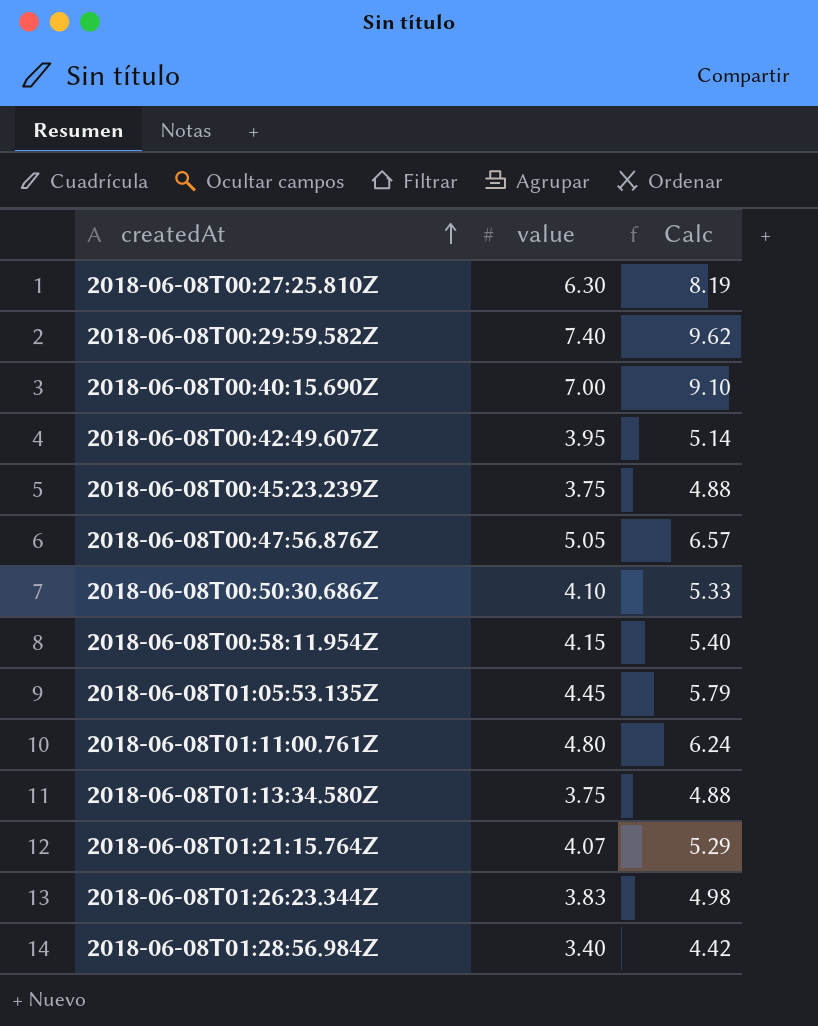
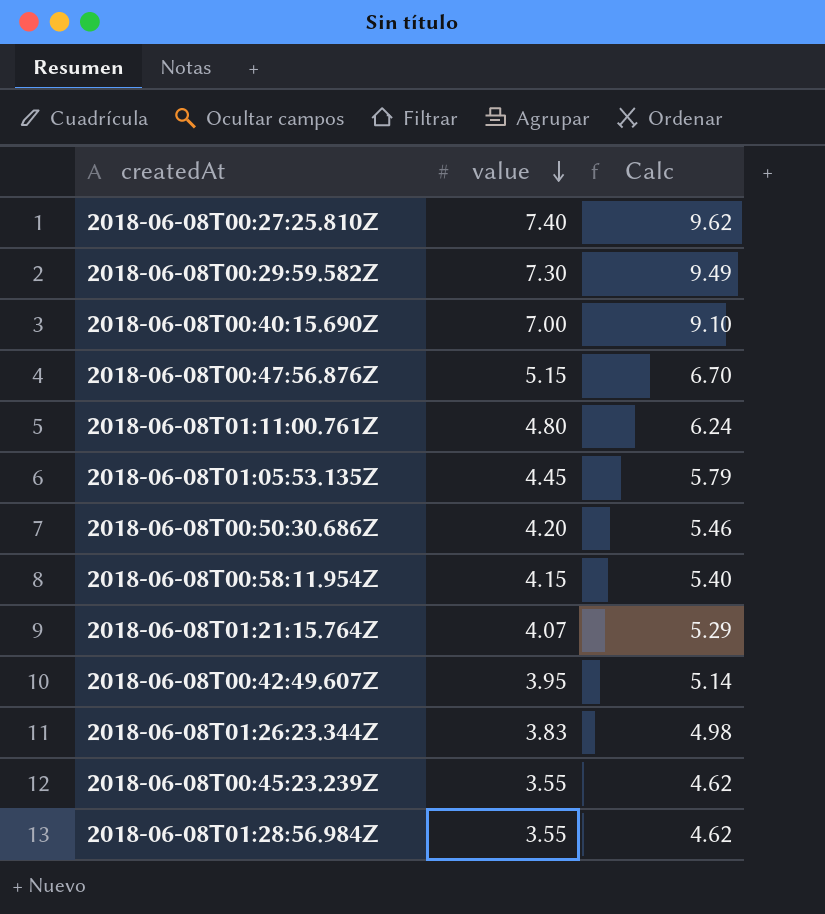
row order: createdAt ascending -> value descending
row 2018-06-08T01:13:34.580Z: 3.75 | 4.88 -> none
2018-06-08T00:27:25.810Z | value: 6.30 -> 7.40
2018-06-08T00:27:25.810Z | Calc: 8.19 -> 9.62
2018-06-08T00:29:59.582Z | value: 7.40 -> 7.30
2018-06-08T00:29:59.582Z | Calc: 9.62 -> 9.49
2018-06-08T00:47:56.876Z | value: 5.05 -> 5.15
2018-06-08T00:47:56.876Z | Calc: 6.57 -> 6.70
2018-06-08T00:50:30.686Z | value: 4.10 -> 4.20
2018-06-08T00:50:30.686Z | Calc: 5.33 -> 5.46
2018-06-08T00:45:23.239Z | value: 3.75 -> 3.55
2018-06-08T00:45:23.239Z | Calc: 4.88 -> 4.62
2018-06-08T01:28:56.984Z | value: 3.40 -> 3.55
2018-06-08T01:28:56.984Z | Calc: 4.42 -> 4.62

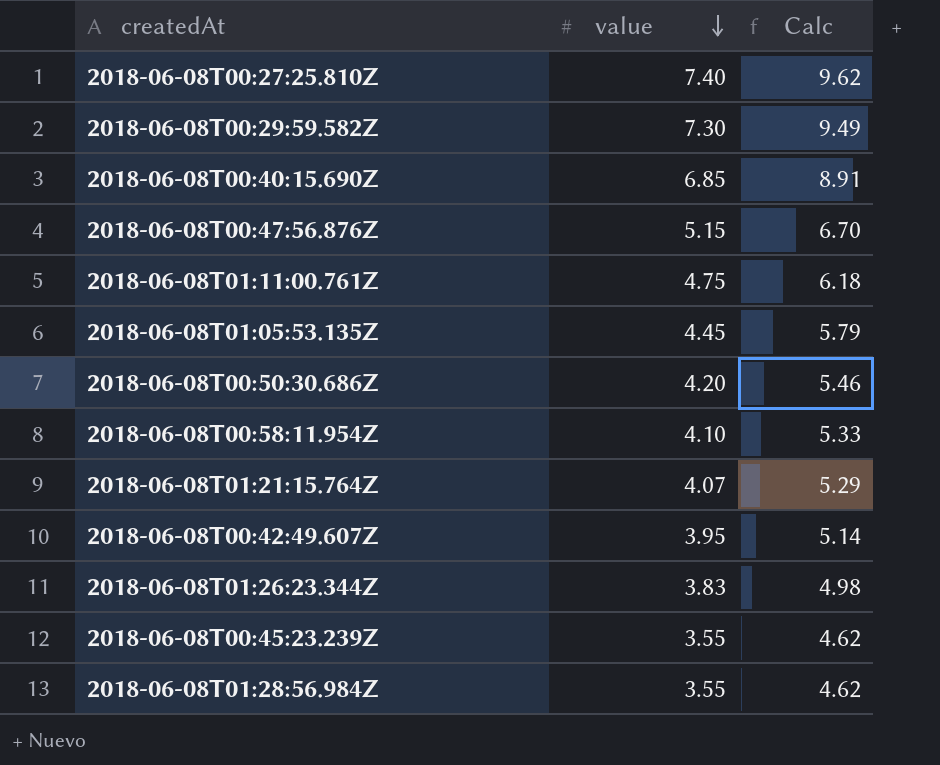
2018-06-08T00:40:15.690Z | value: 7.00 -> 6.85
2018-06-08T00:40:15.690Z | Calc: 9.10 -> 8.91
2018-06-08T01:11:00.761Z | value: 4.80 -> 4.75
2018-06-08T01:11:00.761Z | Calc: 6.24 -> 6.18
2018-06-08T00:58:11.954Z | value: 4.15 -> 4.10
2018-06-08T00:58:11.954Z | Calc: 5.40 -> 5.33

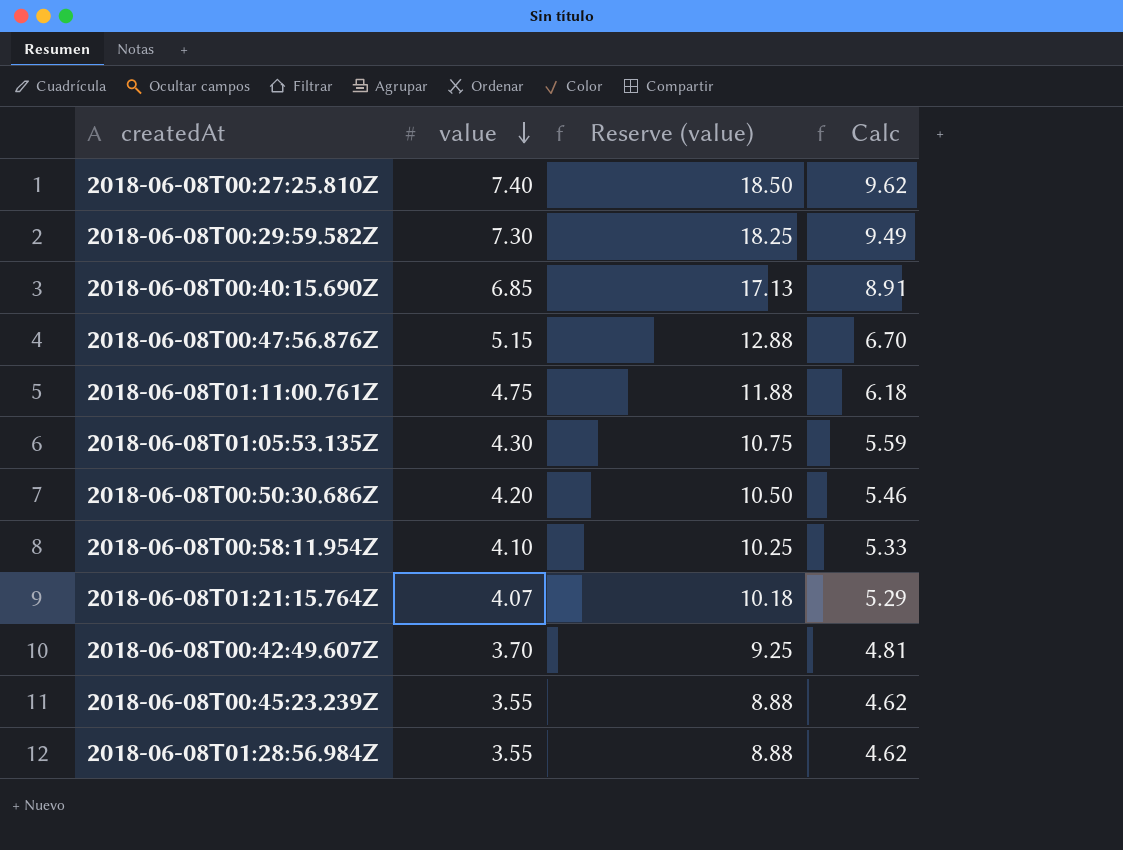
column Reserve (value) | formula: none -> [value] * 2.5
row 2018-06-08T01:26:23.344Z: 3.83 | 4.98 -> none
2018-06-08T01:05:53.135Z | value: 4.45 -> 4.30
2018-06-08T01:05:53.135Z | Calc: 5.79 -> 5.59
2018-06-08T00:42:49.607Z | value: 3.95 -> 3.70
2018-06-08T00:42:49.607Z | Calc: 5.14 -> 4.81

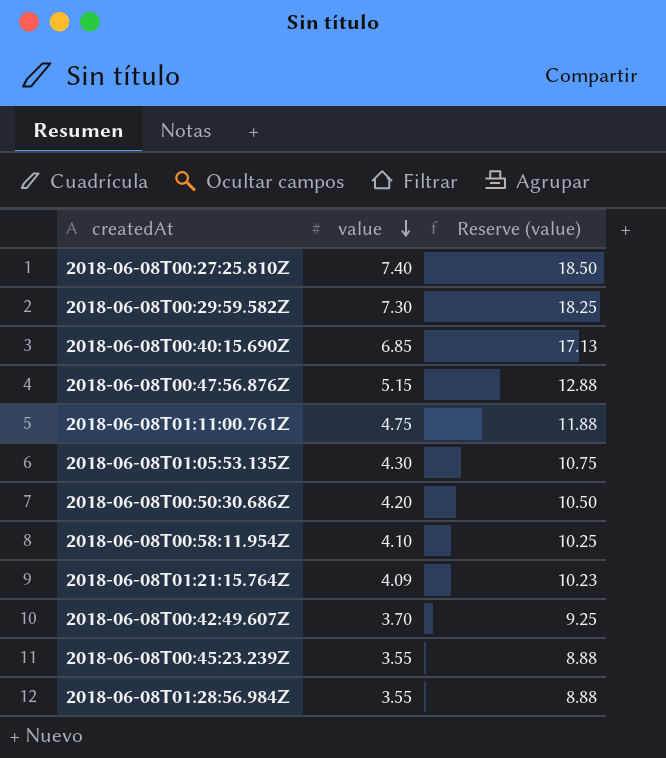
column Calc | formula: [value] * 1.3 -> none
2018-06-08T01:21:15.764Z | value: 4.07 -> 4.09
2018-06-08T01:21:15.764Z | Reserve (value): 10.18 -> 10.23

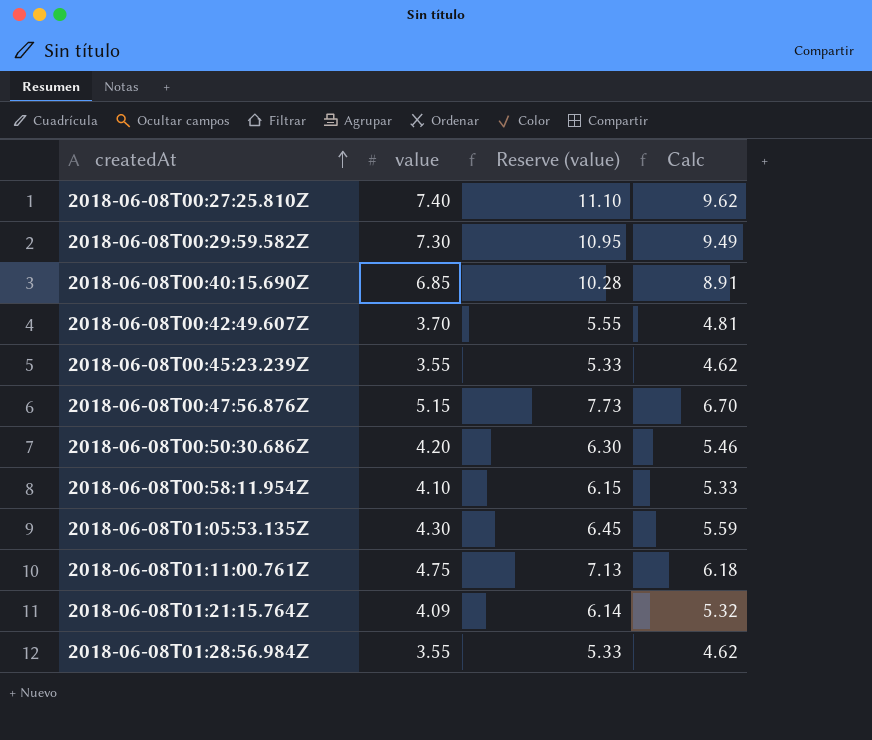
row order: value descending -> createdAt ascending
column Reserve (value) | formula: [value] * 2.5 -> [value] * 1.5
column Calc | formula: none -> [value] * 1.3

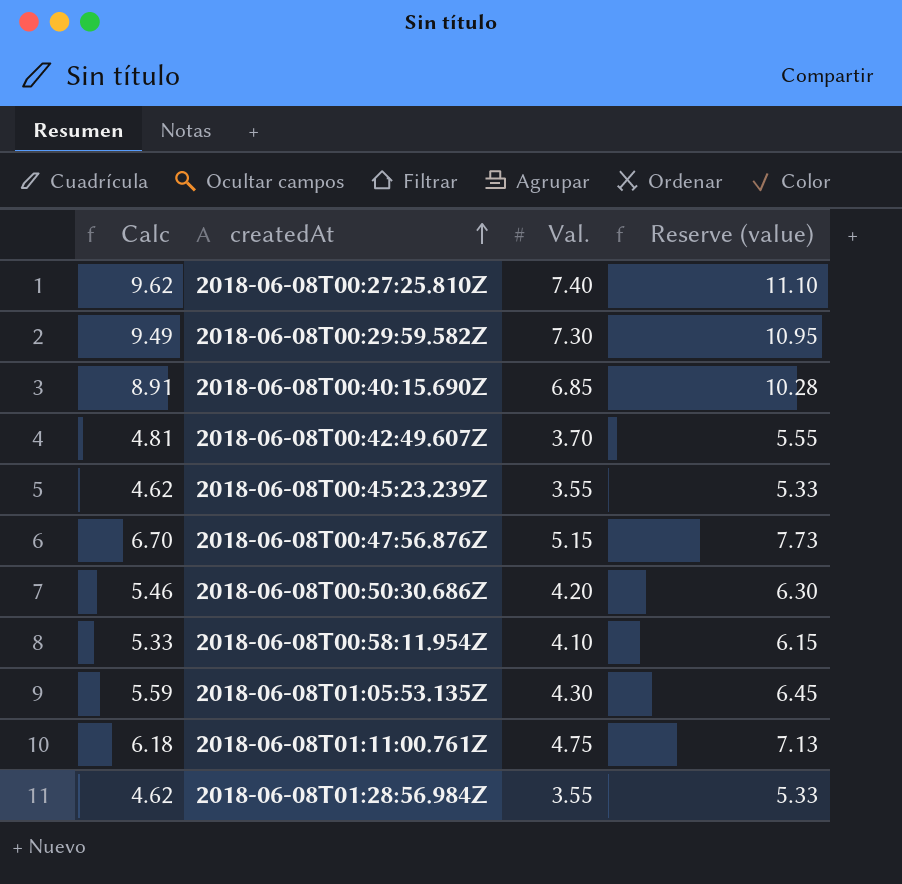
column Calc | position: 4 -> 1
column name: value -> Val.
row 2018-06-08T01:21:15.764Z: 4.09 | 6.14 | 5.32 -> none

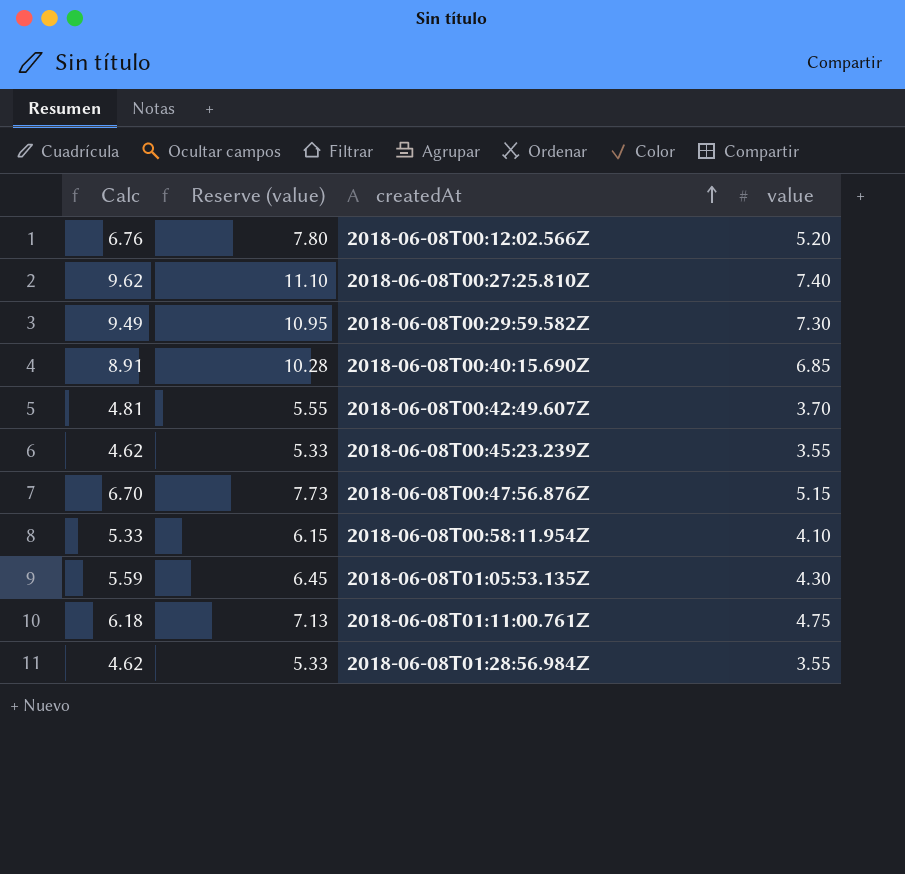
column Reserve (value) | position: 4 -> 2
column name: Val. -> value
row 2018-06-08T00:50:30.686Z: 5.46 | 4.20 | 6.30 -> none
row 2018-06-08T00:12:02.566Z: none -> 6.76 | 7.80 | 5.20

